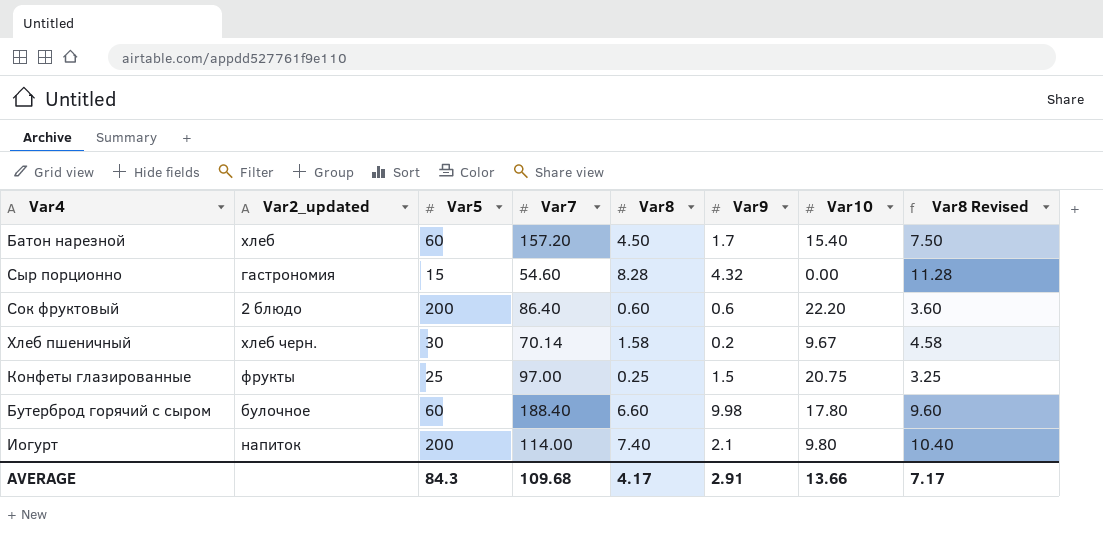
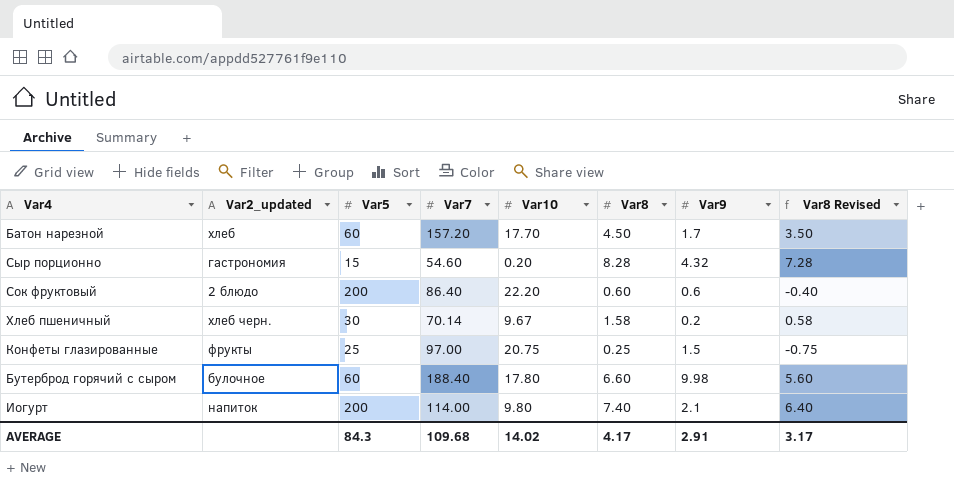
column Var10 | position: 7 -> 5
column Var8 Revised | formula: [Var8] + 3 -> [Var8] - 1
Батон нарезной | Var10: 15.40 -> 17.70
Сыр порционно | Var10: 0.00 -> 0.20
AVERAGE | Var10: 13.66 -> 14.02
AVERAGE | Var8 Revised: 7.17 -> 3.17

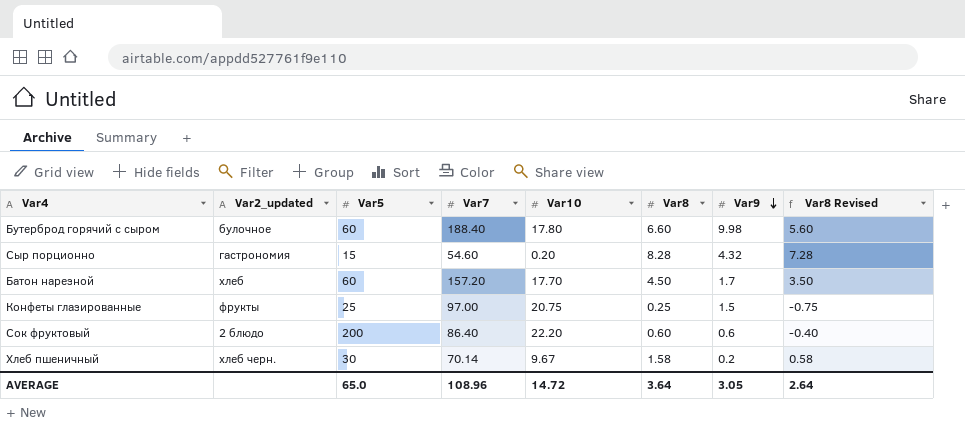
row order: none -> Var9 descending
row Иогурт: напиток | 200 | 114.00 | 9.80 | 7.40 | 2.1 | 6.40 -> none
AVERAGE | Var5: 84.3 -> 65.0
AVERAGE | Var7: 109.68 -> 108.96
AVERAGE | Var10: 14.02 -> 14.72
AVERAGE | Var8: 4.17 -> 3.64
AVERAGE | Var9: 2.91 -> 3.05
AVERAGE | Var8 Revised: 3.17 -> 2.64

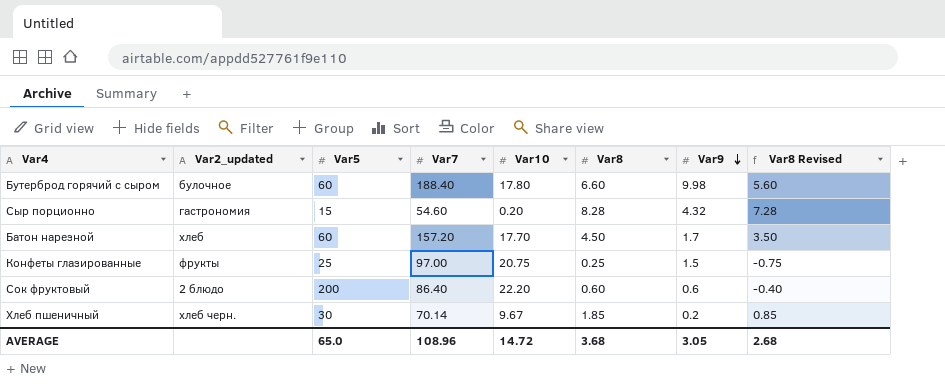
Хлеб пшеничный | Var8: 1.58 -> 1.85
Хлеб пшеничный | Var8 Revised: 0.58 -> 0.85
AVERAGE | Var8: 3.64 -> 3.68
AVERAGE | Var8 Revised: 2.64 -> 2.68

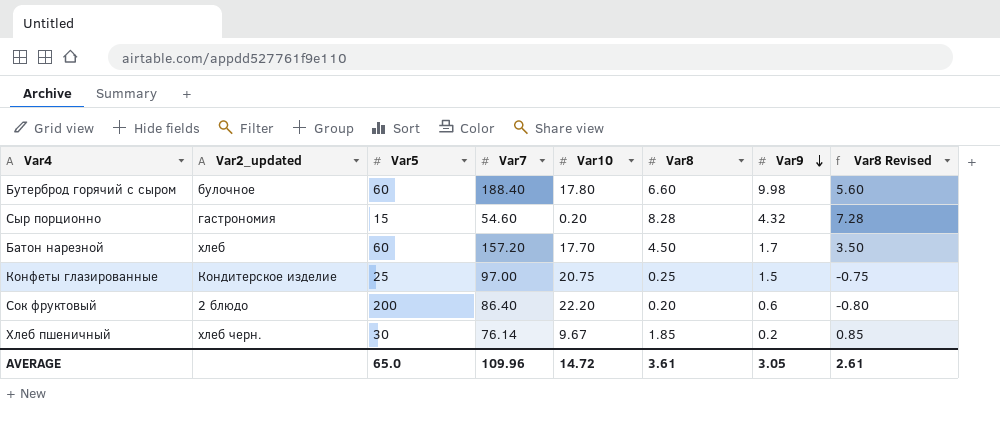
Конфеты глазированные | Var2_updated: фрукты -> Кондитерское изделие
Сок фруктовый | Var8: 0.60 -> 0.20
Сок фруктовый | Var8 Revised: -0.40 -> -0.80
Хлеб пшеничный | Var7: 70.14 -> 76.14
AVERAGE | Var7: 108.96 -> 109.96
AVERAGE | Var8: 3.68 -> 3.61
AVERAGE | Var8 Revised: 2.68 -> 2.61

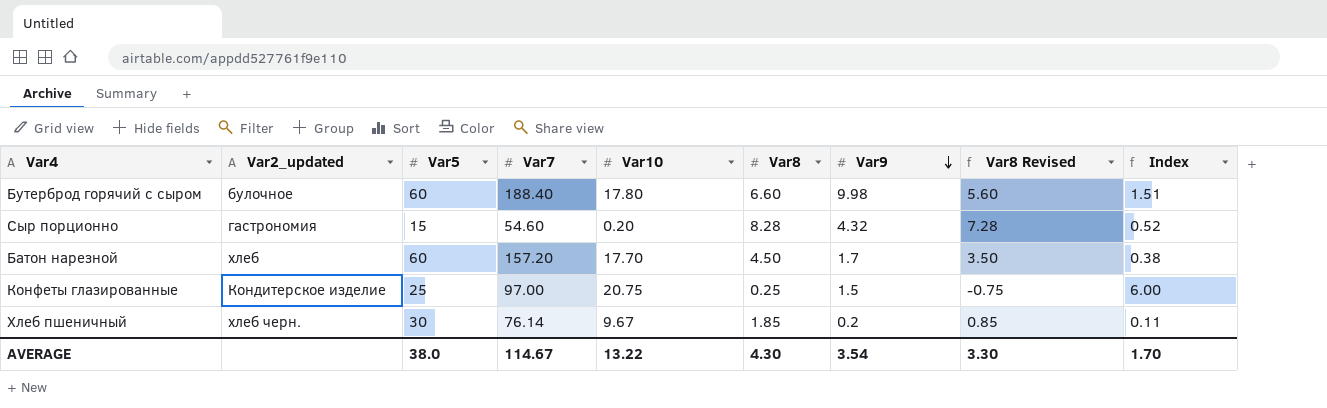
column Index | formula: none -> [Var9] / [Var8]
row Сок фруктовый: 2 блюдо | 200 | 86.40 | 22.20 | 0.20 | 0.6 | -0.80 -> none
AVERAGE | Var5: 65.0 -> 38.0
AVERAGE | Var7: 109.96 -> 114.67
AVERAGE | Var10: 14.72 -> 13.22
AVERAGE | Var8: 3.61 -> 4.30
AVERAGE | Var9: 3.05 -> 3.54
AVERAGE | Var8 Revised: 2.61 -> 3.30

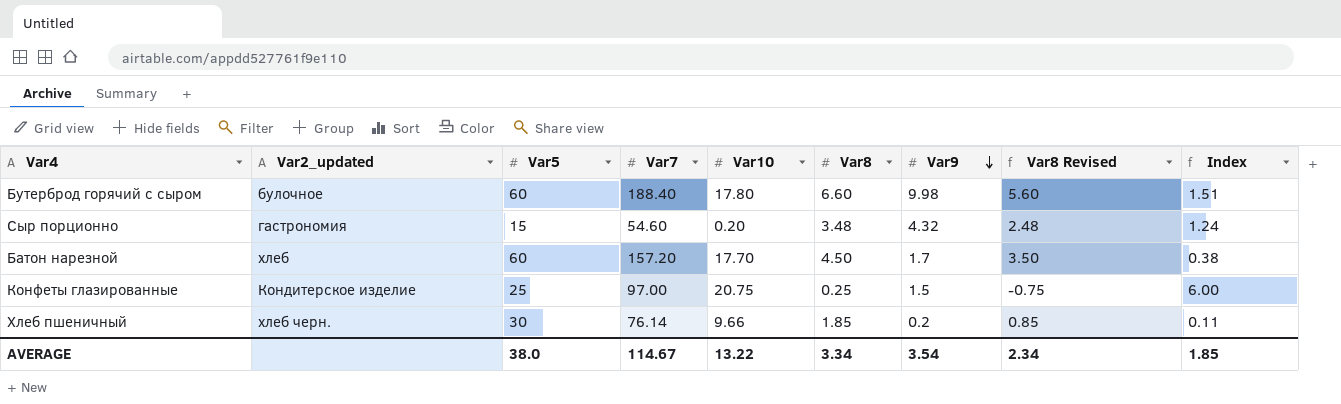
Сыр порционно | Var8: 8.28 -> 3.48
Сыр порционно | Var8 Revised: 7.28 -> 2.48
Сыр порционно | Index: 0.52 -> 1.24
Хлеб пшеничный | Var10: 9.67 -> 9.66
AVERAGE | Var8: 4.30 -> 3.34
AVERAGE | Var8 Revised: 3.30 -> 2.34
AVERAGE | Index: 1.70 -> 1.85

